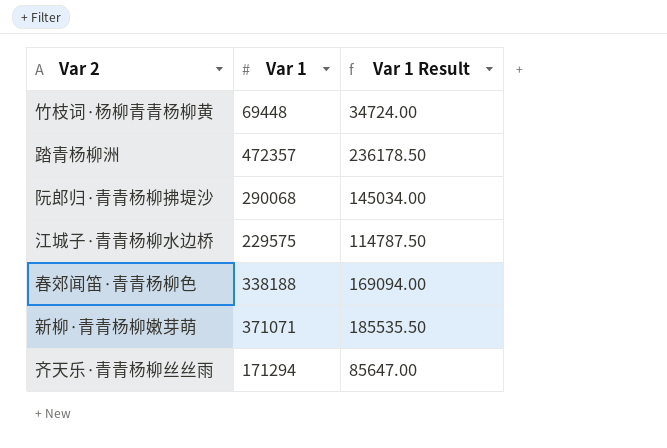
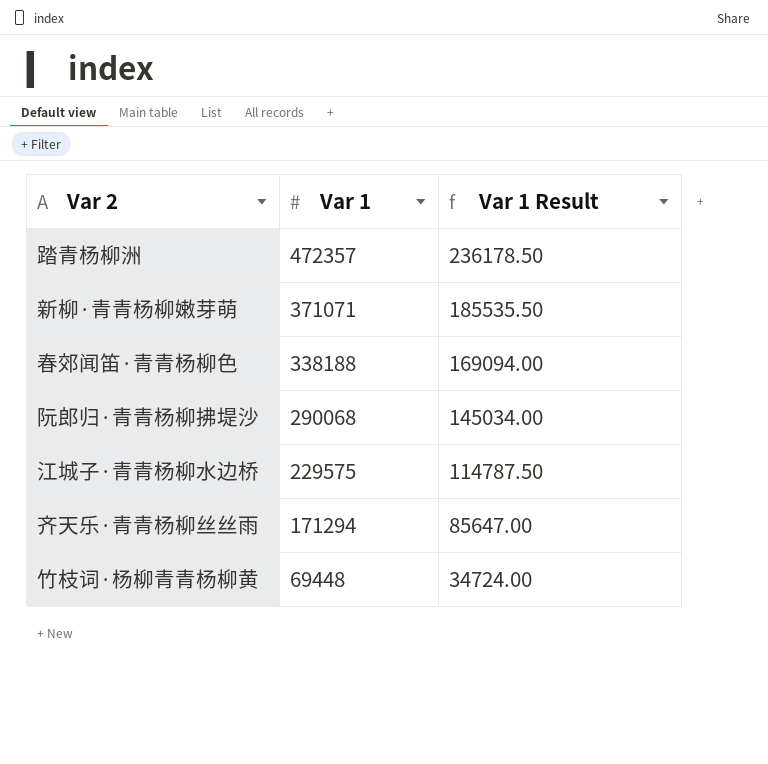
row order: none -> Var 1 descending

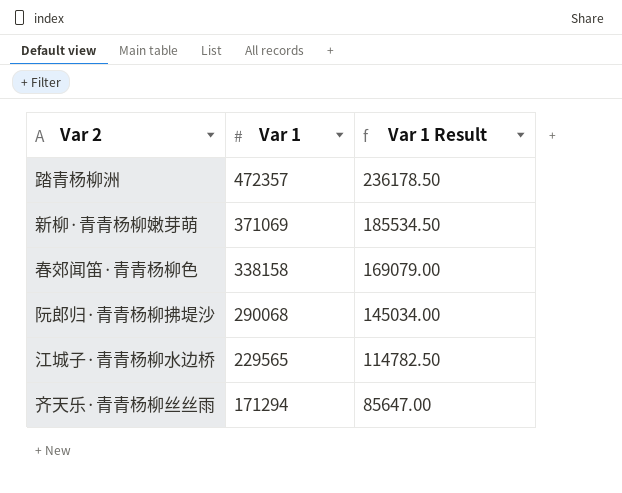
row 竹枝词·杨柳青青杨柳黄: 69448 | 34724.00 -> none
新柳·青青杨柳嫩芽萌 | Var 1: 371071 -> 371069
新柳·青青杨柳嫩芽萌 | Var 1 Result: 185535.50 -> 185534.50
春郊闻笛·青青杨柳色 | Var 1: 338188 -> 338158
春郊闻笛·青青杨柳色 | Var 1 Result: 169094.00 -> 169079.00
江城子·青青杨柳水边桥 | Var 1: 229575 -> 229565
江城子·青青杨柳水边桥 | Var 1 Result: 114787.50 -> 114782.50

